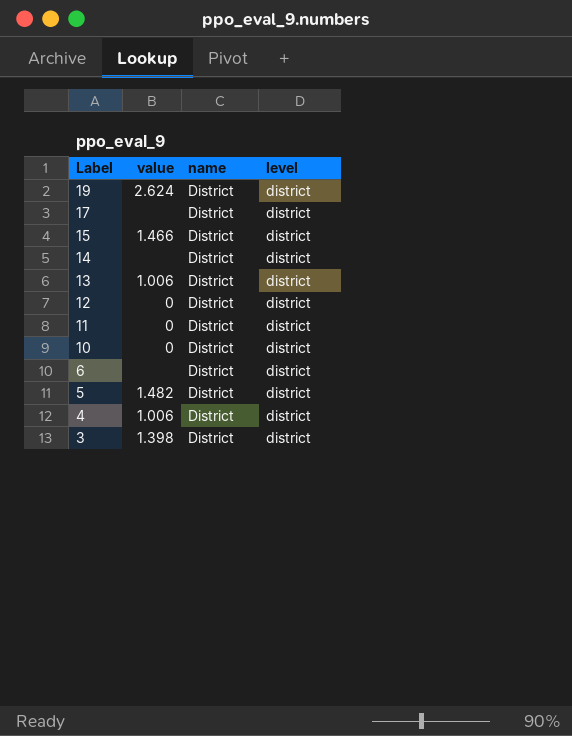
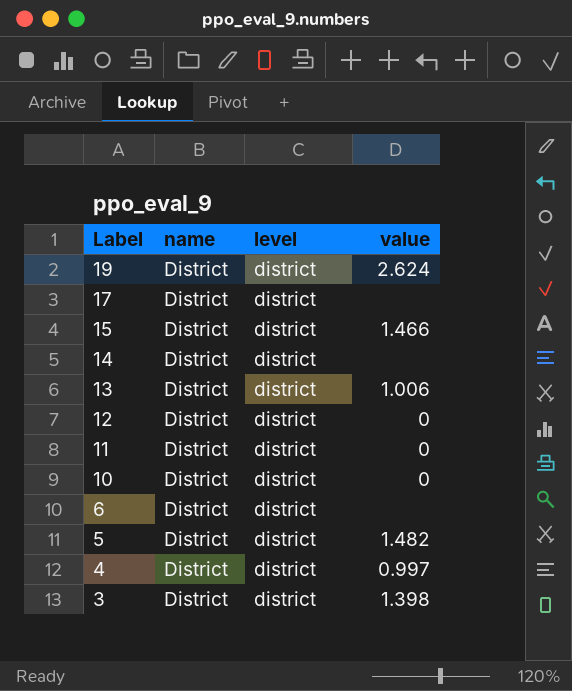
column value | position: 2 -> 4
4 | value: 1.006 -> 0.997

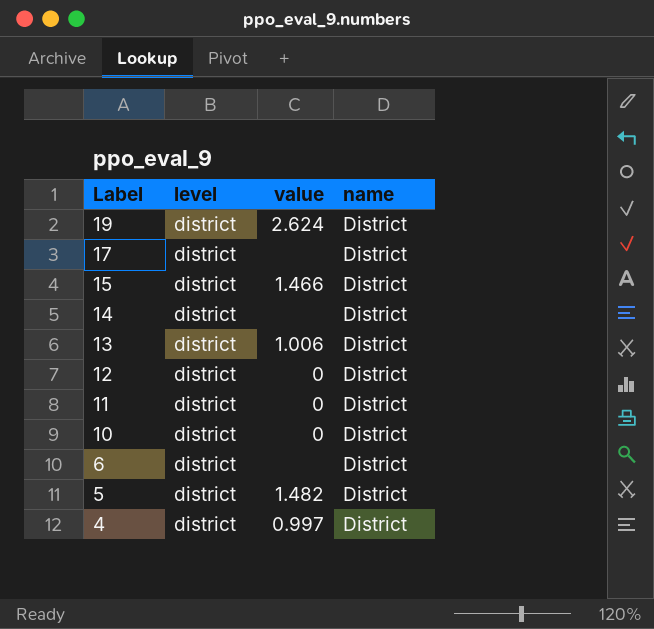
column name | position: 2 -> 4
row 3: District | district | 1.398 -> none

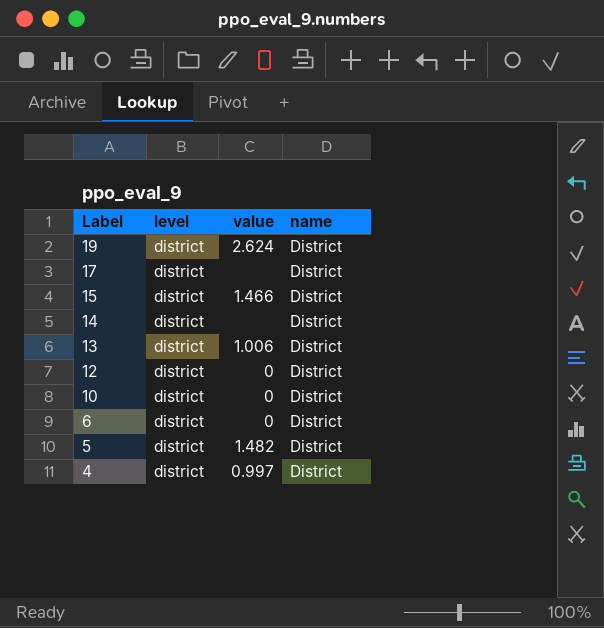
row 11: district | 0 | District -> none
6 | value: none -> 0

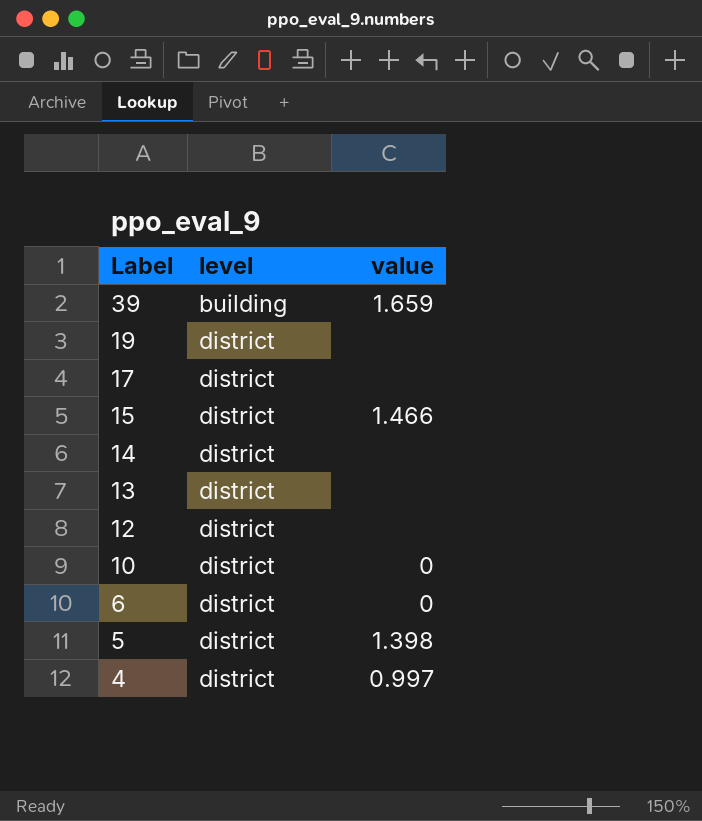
column name | position: 4 -> none
row 39: none -> building | 1.659
19 | value: 2.624 -> none
13 | value: 1.006 -> none
12 | value: 0 -> none
5 | value: 1.482 -> 1.398

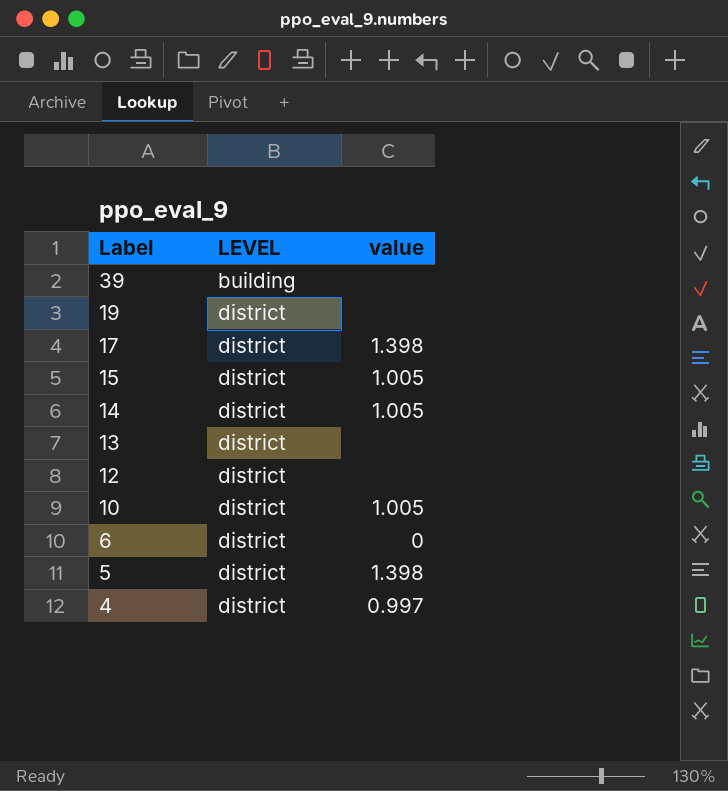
column name: level -> LEVEL
39 | value: 1.659 -> none
17 | value: none -> 1.398
15 | value: 1.466 -> 1.005
14 | value: none -> 1.005
10 | value: 0 -> 1.005

